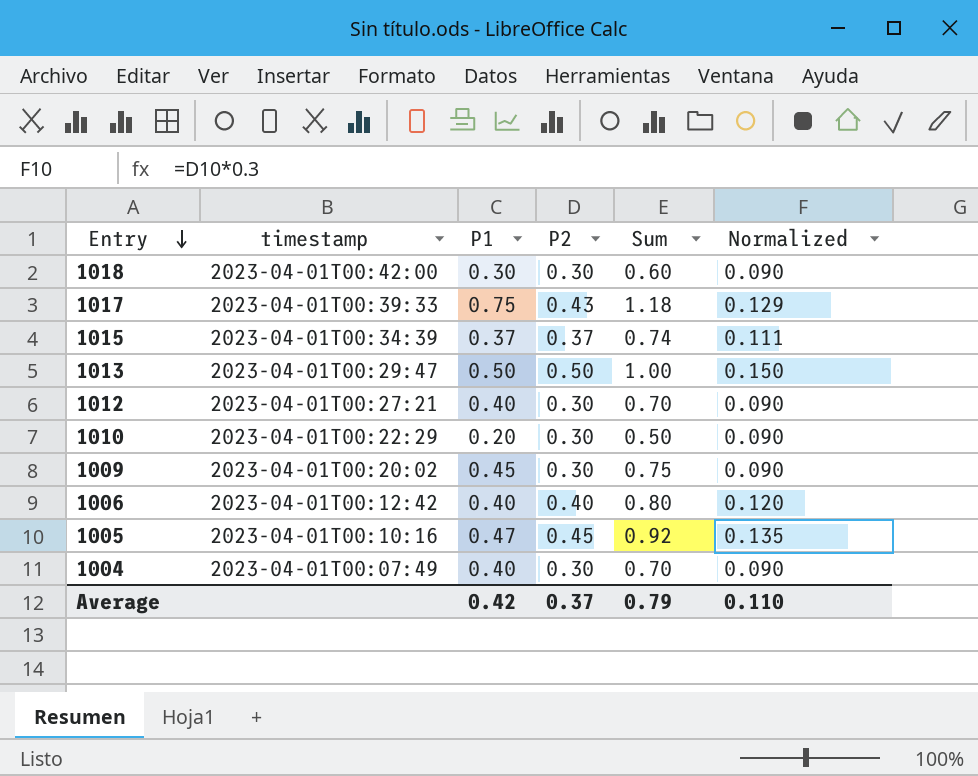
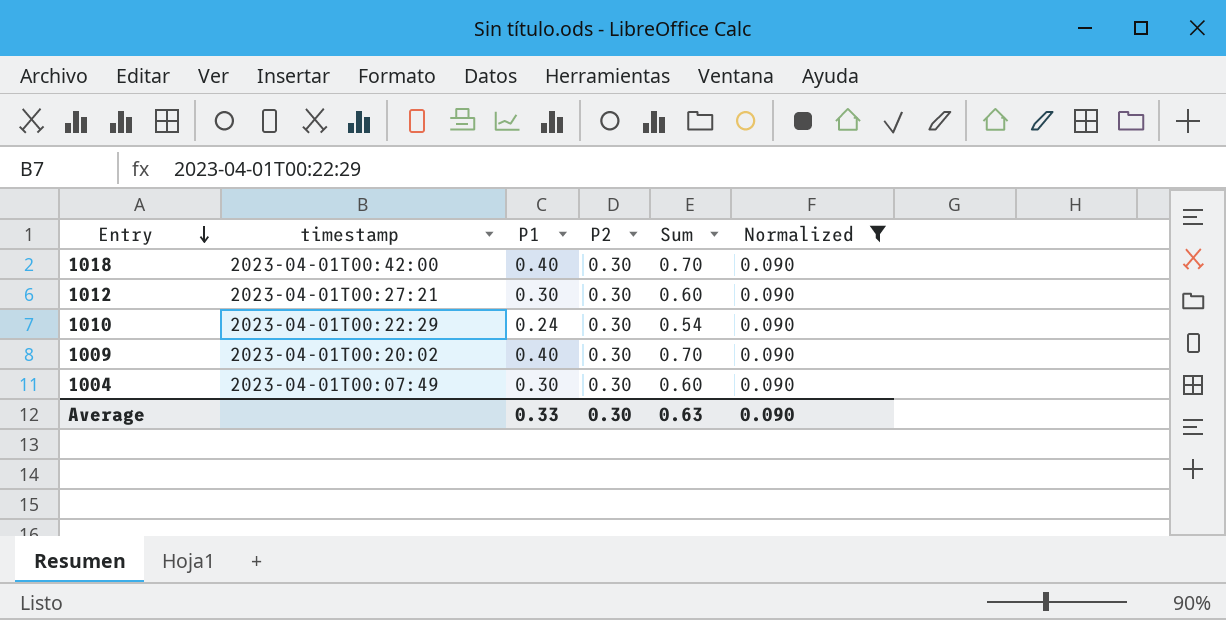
filter: none -> Normalized = 0.090
1018 | P1: 0.30 -> 0.40
1018 | Sum: 0.60 -> 0.70
1012 | P1: 0.40 -> 0.30
1012 | Sum: 0.70 -> 0.60
1010 | P1: 0.20 -> 0.24
1010 | Sum: 0.50 -> 0.54
1009 | P1: 0.45 -> 0.40
1009 | Sum: 0.75 -> 0.70
1004 | P1: 0.40 -> 0.30
1004 | Sum: 0.70 -> 0.60
Average | P1: 0.42 -> 0.33
Average | P2: 0.37 -> 0.30
Average | Sum: 0.79 -> 0.63
Average | Normalized: 0.110 -> 0.090

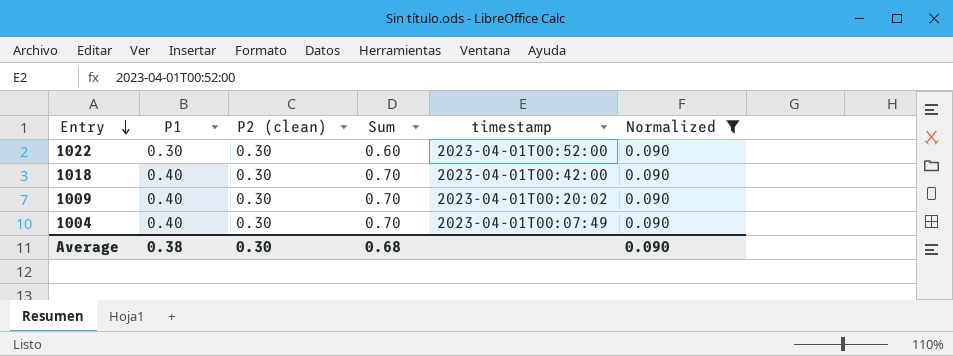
column name: P2 -> P2 (clean)
column timestamp | position: 2 -> 5
row 1012: 2023-04-01T00:27:21 | 0.30 | 0.30 | 0.60 | 0.090 -> none
row 1010: 2023-04-01T00:22:29 | 0.24 | 0.30 | 0.54 | 0.090 -> none
row 1022: none -> 0.30 | 0.30 | 0.60 | 2023-04-01T00:52:00 | 0.090
1004 | P1: 0.30 -> 0.40
1004 | Sum: 0.60 -> 0.70
Average | P1: 0.33 -> 0.38
Average | Sum: 0.63 -> 0.68

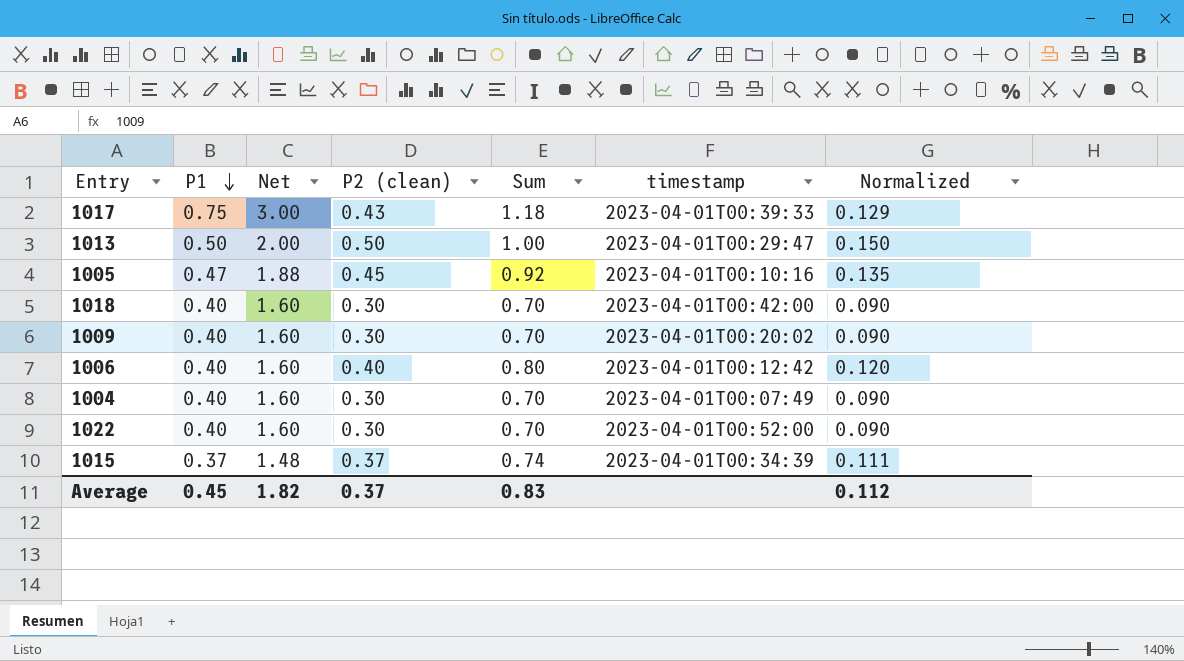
filter: Normalized = 0.090 -> none
row order: Entry descending -> P1 descending
column Net | formula: none -> [P1] * 4
1022 | P1: 0.30 -> 0.40
1022 | Sum: 0.60 -> 0.70
Average | P1: 0.38 -> 0.45
Average | P2 (clean): 0.30 -> 0.37
Average | Sum: 0.68 -> 0.83
Average | Normalized: 0.090 -> 0.112

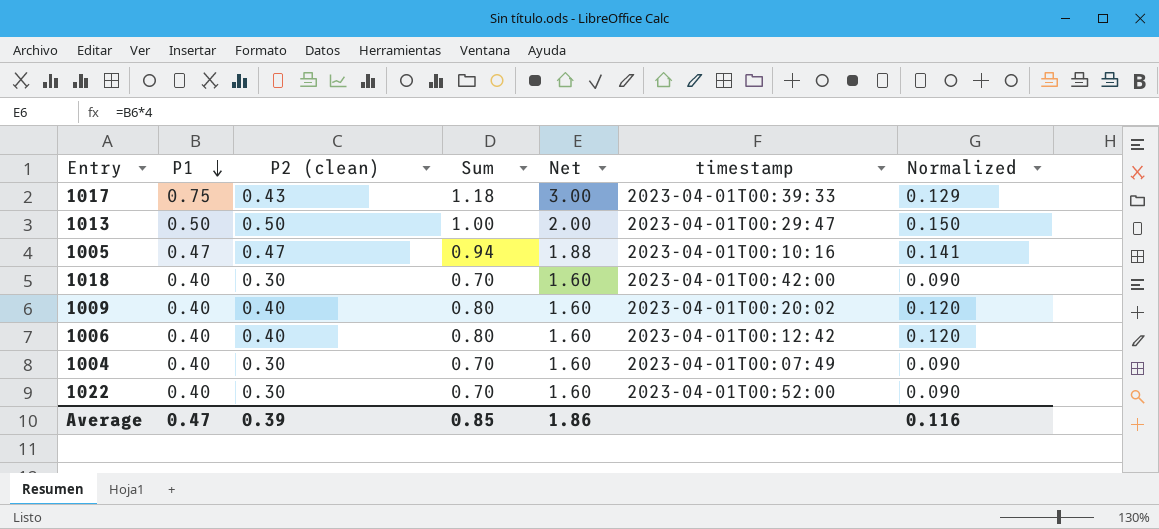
column Net | position: 3 -> 5
row 1015: 0.37 | 1.48 | 0.37 | 0.74 | 2023-04-01T00:34:39 | 0.111 -> none
1005 | P2 (clean): 0.45 -> 0.47
1005 | Sum: 0.92 -> 0.94
1005 | Normalized: 0.135 -> 0.141
1009 | P2 (clean): 0.30 -> 0.40
1009 | Sum: 0.70 -> 0.80
1009 | Normalized: 0.090 -> 0.120
Average | P1: 0.45 -> 0.47
Average | P2 (clean): 0.37 -> 0.39
Average | Sum: 0.83 -> 0.85
Average | Net: 1.82 -> 1.86
Average | Normalized: 0.112 -> 0.116

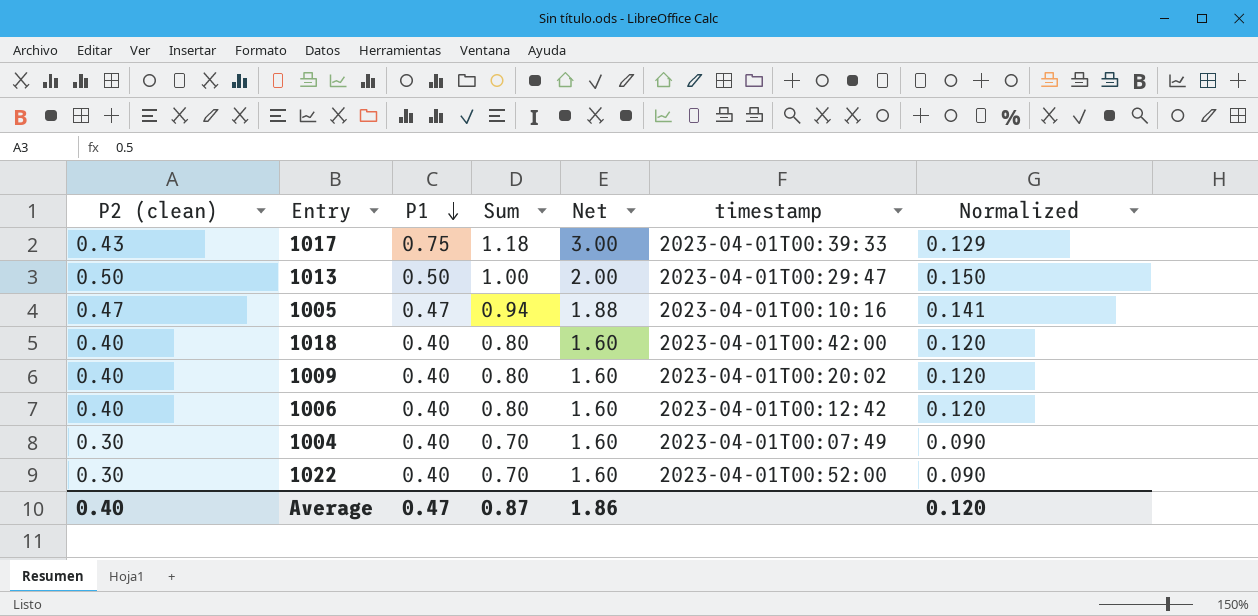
column P2 (clean) | position: 3 -> 1
1018 | P2 (clean): 0.30 -> 0.40
1018 | Sum: 0.70 -> 0.80
1018 | Normalized: 0.090 -> 0.120
Average | P2 (clean): 0.39 -> 0.40
Average | Sum: 0.85 -> 0.87
Average | Normalized: 0.116 -> 0.120

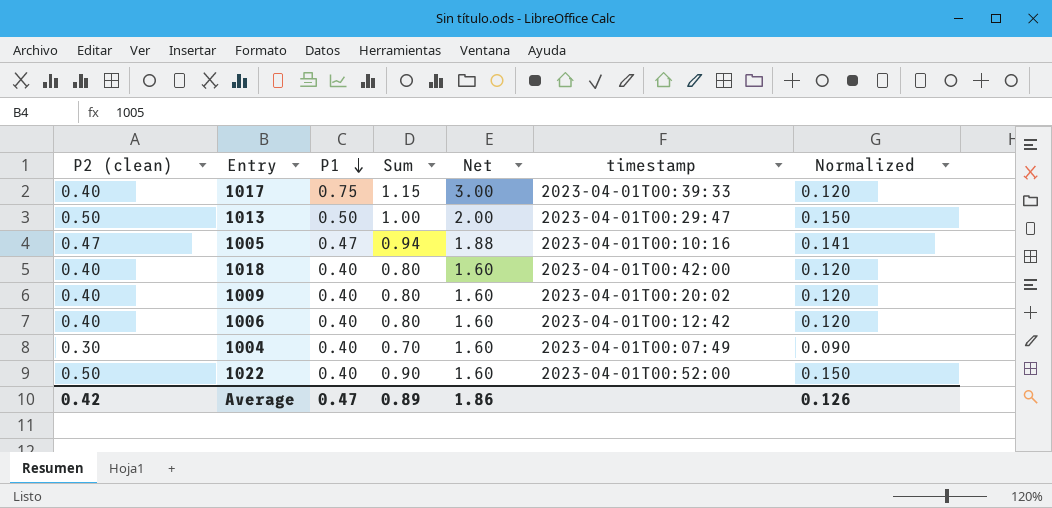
1017 | P2 (clean): 0.43 -> 0.40
1017 | Sum: 1.18 -> 1.15
1017 | Normalized: 0.129 -> 0.120
1022 | P2 (clean): 0.30 -> 0.50
1022 | Sum: 0.70 -> 0.90
1022 | Normalized: 0.090 -> 0.150
Average | P2 (clean): 0.40 -> 0.42
Average | Sum: 0.87 -> 0.89
Average | Normalized: 0.120 -> 0.126

